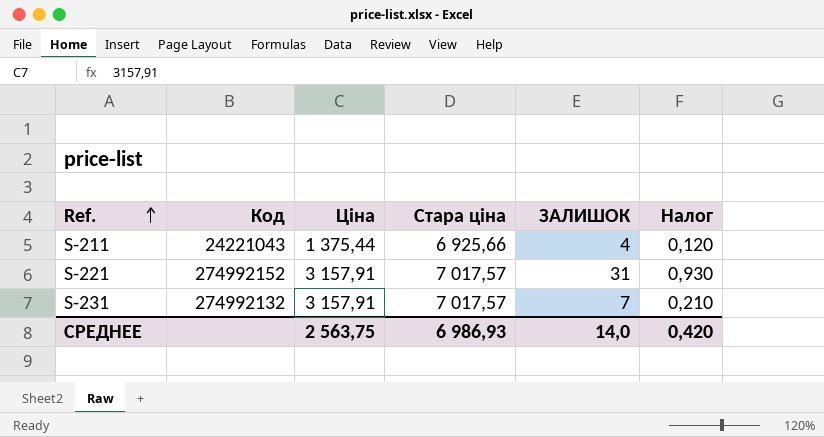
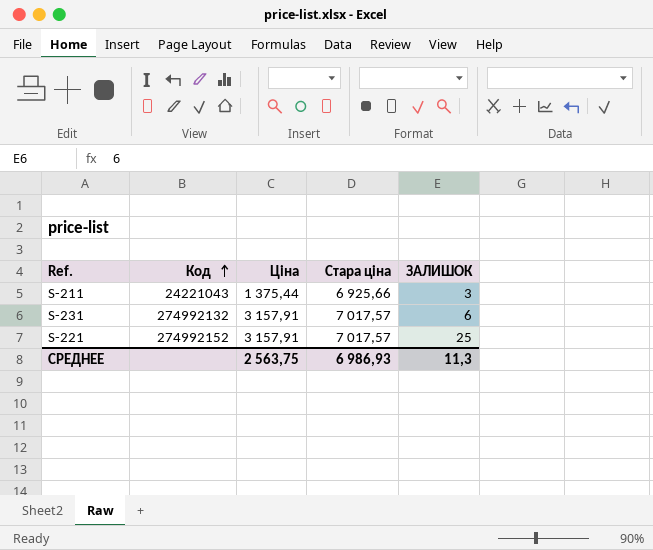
row order: Ref. ascending -> Код ascending
column Налог | formula: [ЗАЛИШОК] * 0,03 -> none
S-211 | ЗАЛИШОК: 4 -> 3
S-231 | ЗАЛИШОК: 7 -> 6
S-221 | ЗАЛИШОК: 31 -> 25
СРЕДНЕЕ | ЗАЛИШОК: 14,0 -> 11,3

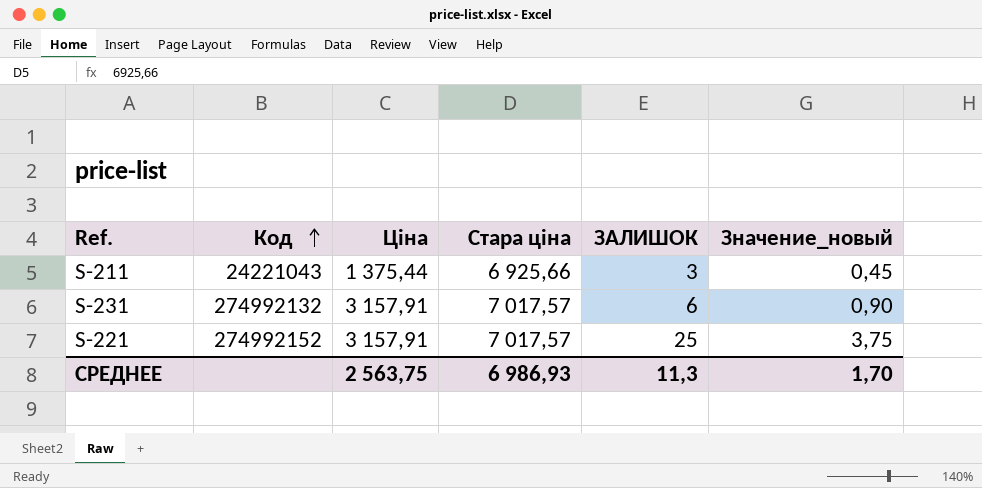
column Значение_новый | formula: none -> [ЗАЛИШОК] * 0,15

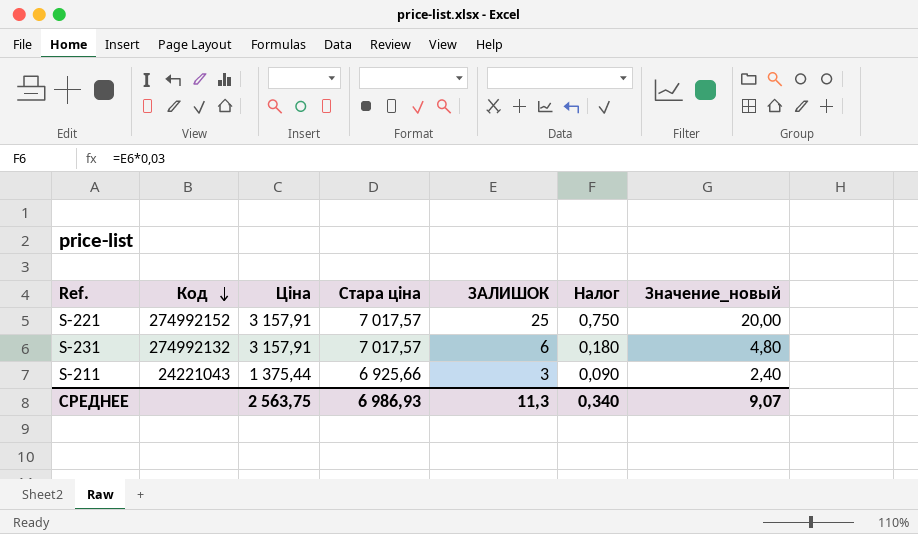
row order: Код ascending -> Код descending
column Налог | formula: none -> [ЗАЛИШОК] * 0,03
column Значение_новый | formula: [ЗАЛИШОК] * 0,15 -> [ЗАЛИШОК] * 0,8
СРЕДНЕЕ | Значение_новый: 1,70 -> 9,07

